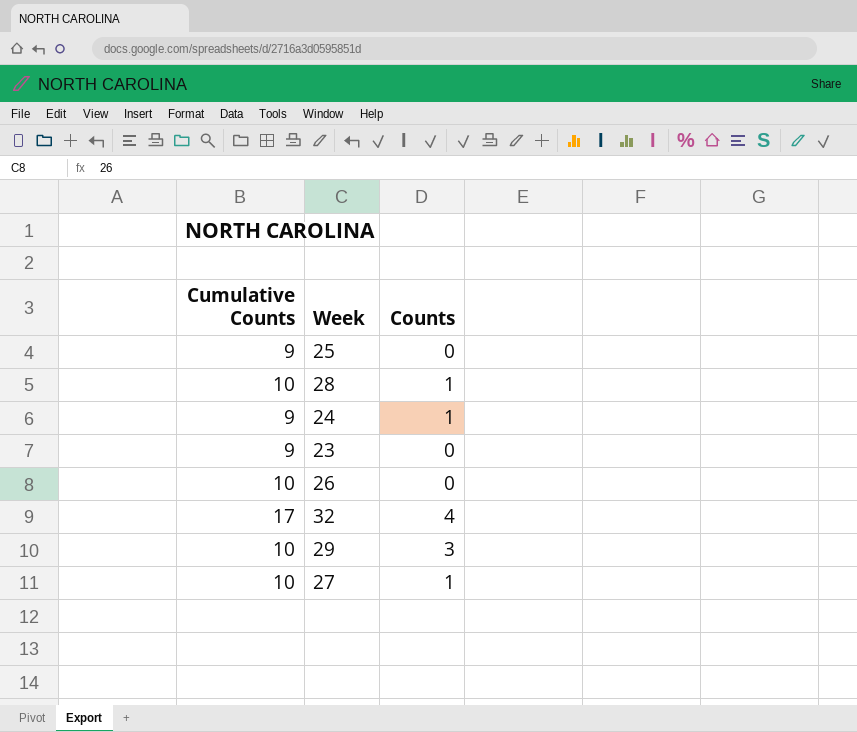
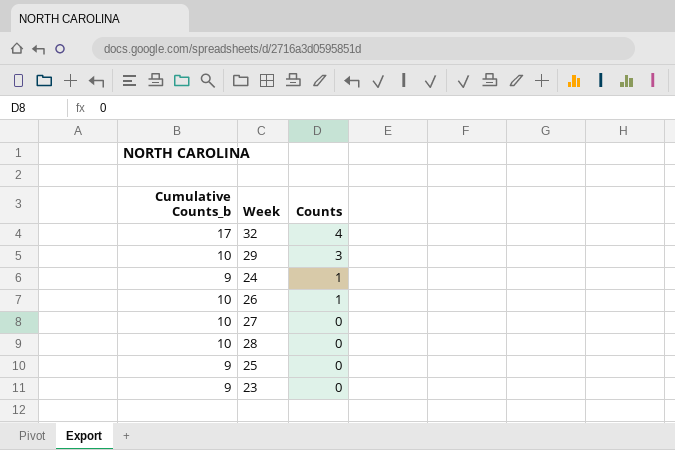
row order: none -> Counts descending
column name: Cumulative Counts -> Cumulative Counts_b
26 | Counts: 0 -> 1
27 | Counts: 1 -> 0
28 | Counts: 1 -> 0

